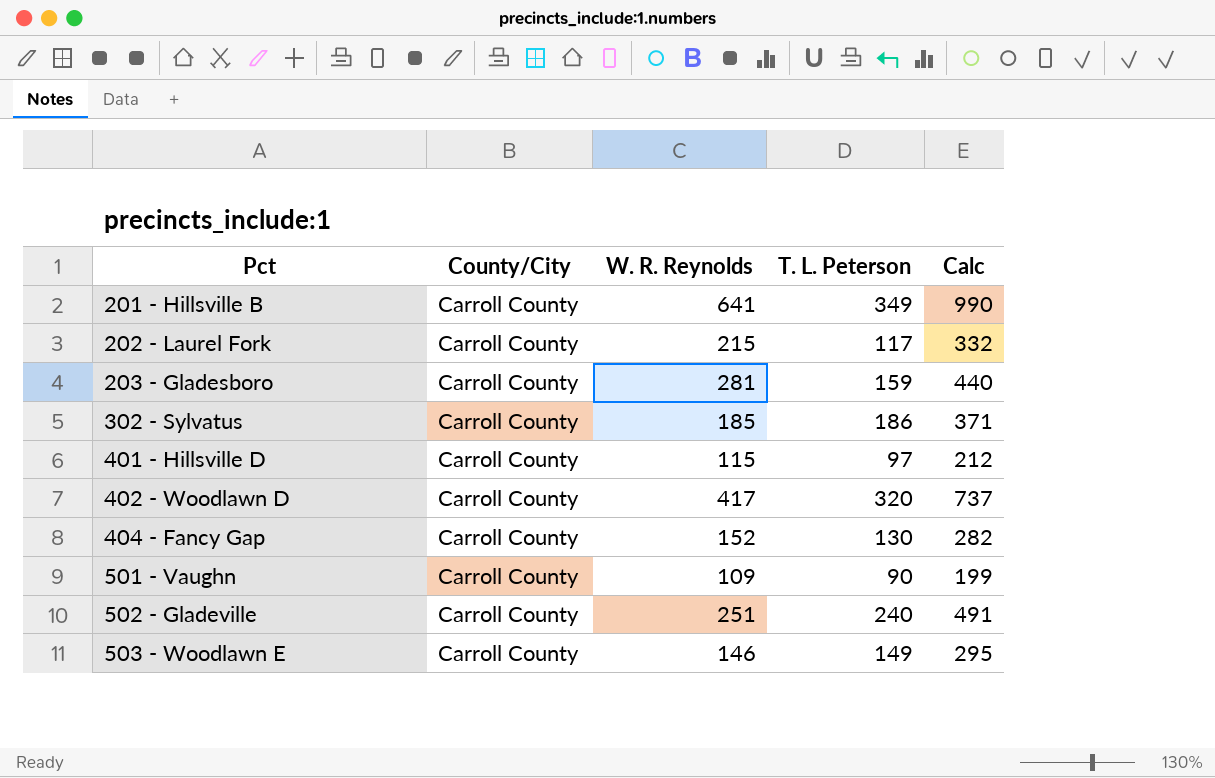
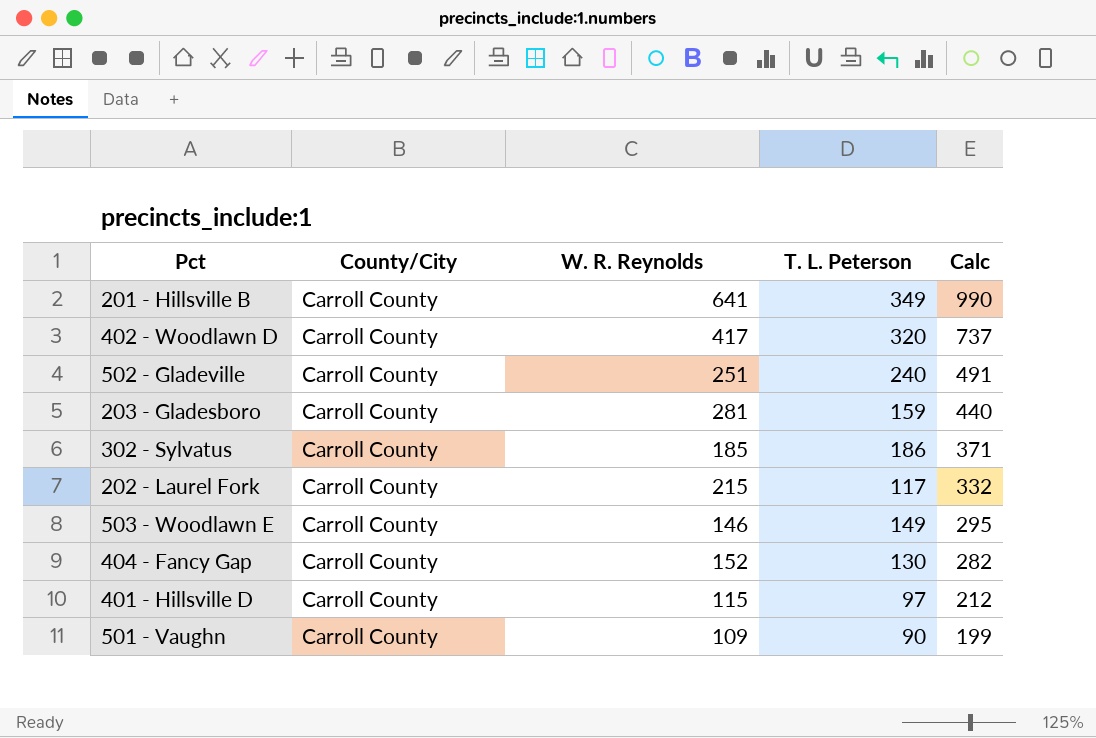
row order: Pct ascending -> Calc descending

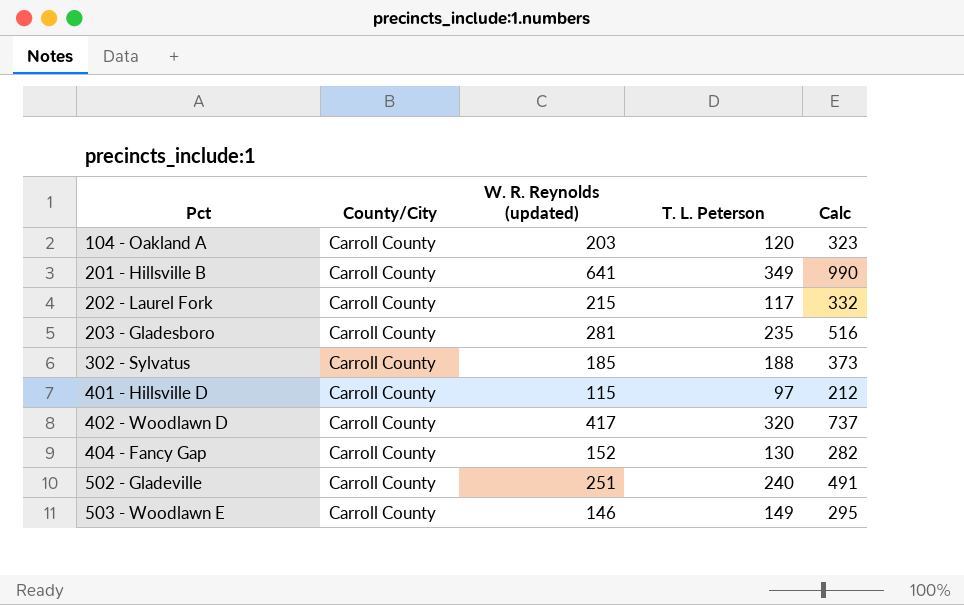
row order: Calc descending -> Pct ascending
column name: W. R. Reynolds -> W. R. Reynolds (updated)
row 501 - Vaughn: Carroll County | 109 | 90 | 199 -> none
row 104 - Oakland A: none -> Carroll County | 203 | 120 | 323
203 - Gladesboro | T. L. Peterson: 159 -> 235
203 - Gladesboro | Calc: 440 -> 516
302 - Sylvatus | T. L. Peterson: 186 -> 188
302 - Sylvatus | Calc: 371 -> 373

